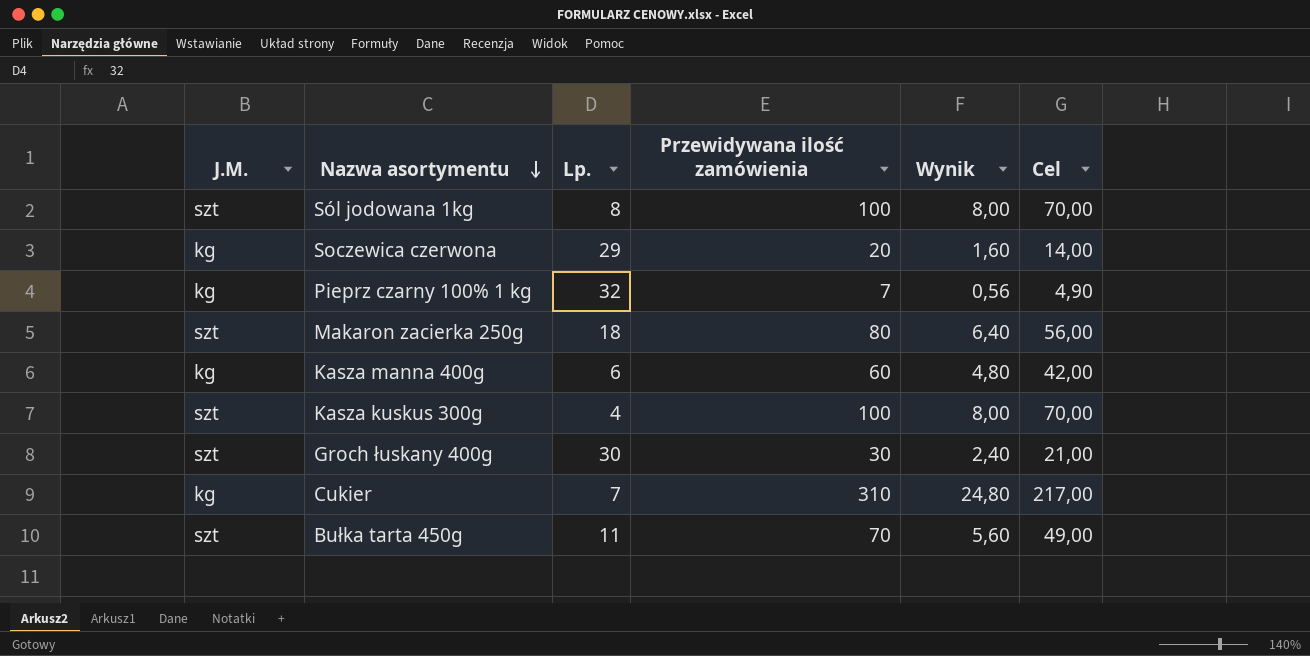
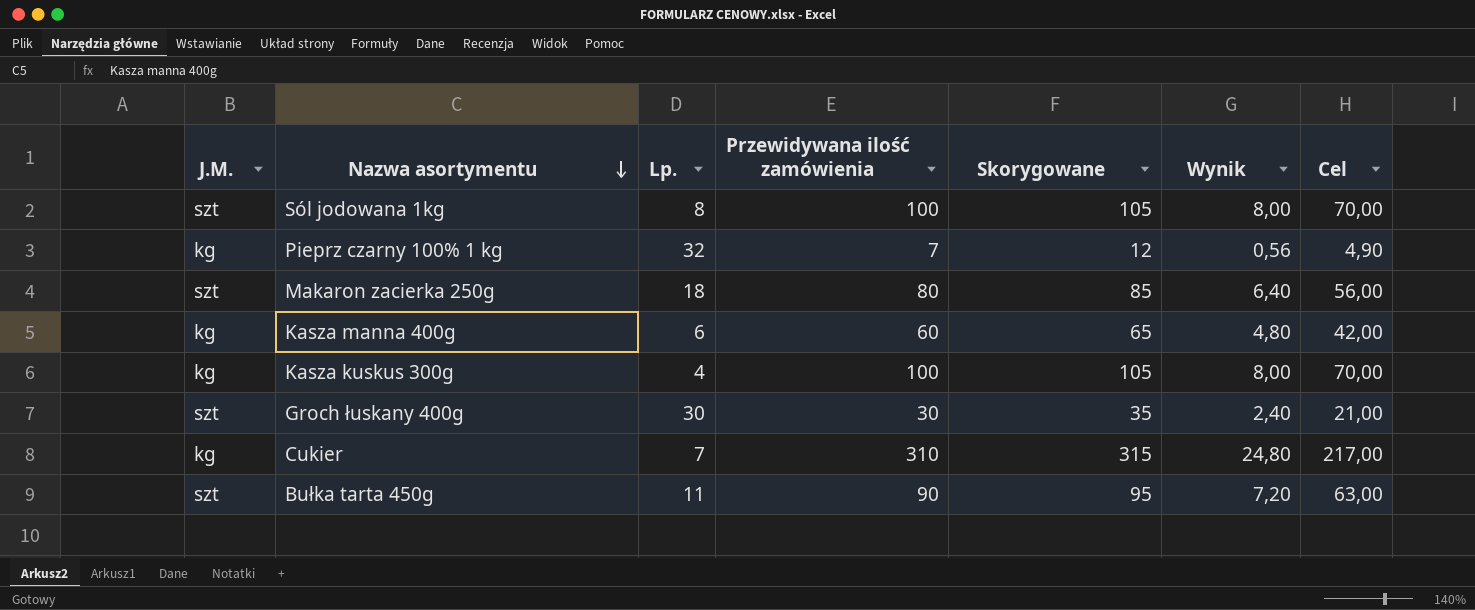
column Skorygowane | formula: none -> [Przewidywana ilość zamówienia] + 5
row Soczewica czerwona: kg | 29 | 20 | 1,60 | 14,00 -> none
Kasza kuskus 300g | J.M.: szt -> kg
Bułka tarta 450g | Przewidywana ilość zamówienia: 70 -> 90
Bułka tarta 450g | Wynik: 5,60 -> 7,20
Bułka tarta 450g | Cel: 49,00 -> 63,00

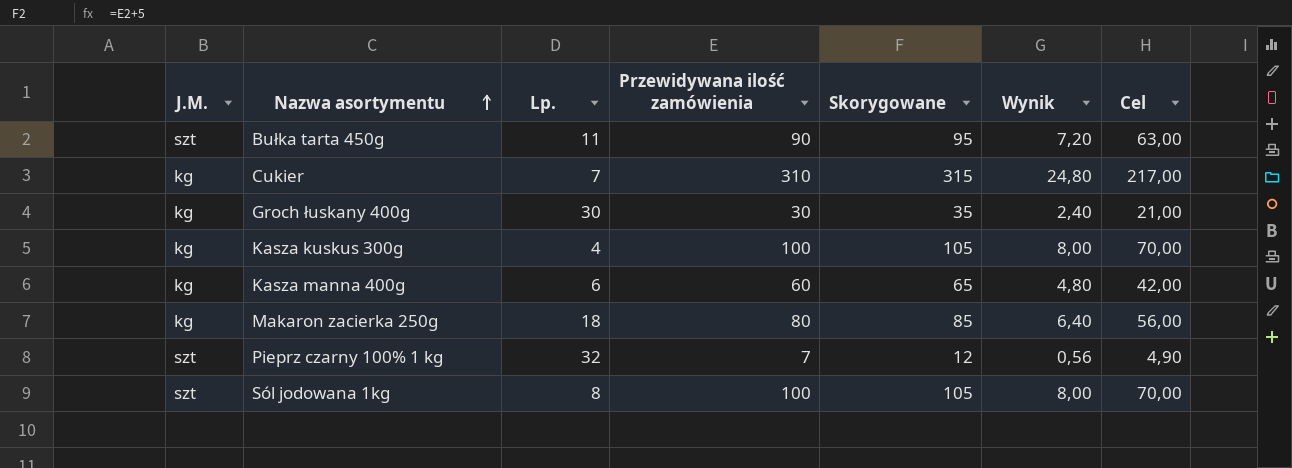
row order: Nazwa asortymentu descending -> Nazwa asortymentu ascending
Groch łuskany 400g | J.M.: szt -> kg
Makaron zacierka 250g | J.M.: szt -> kg
Pieprz czarny 100% 1 kg | J.M.: kg -> szt

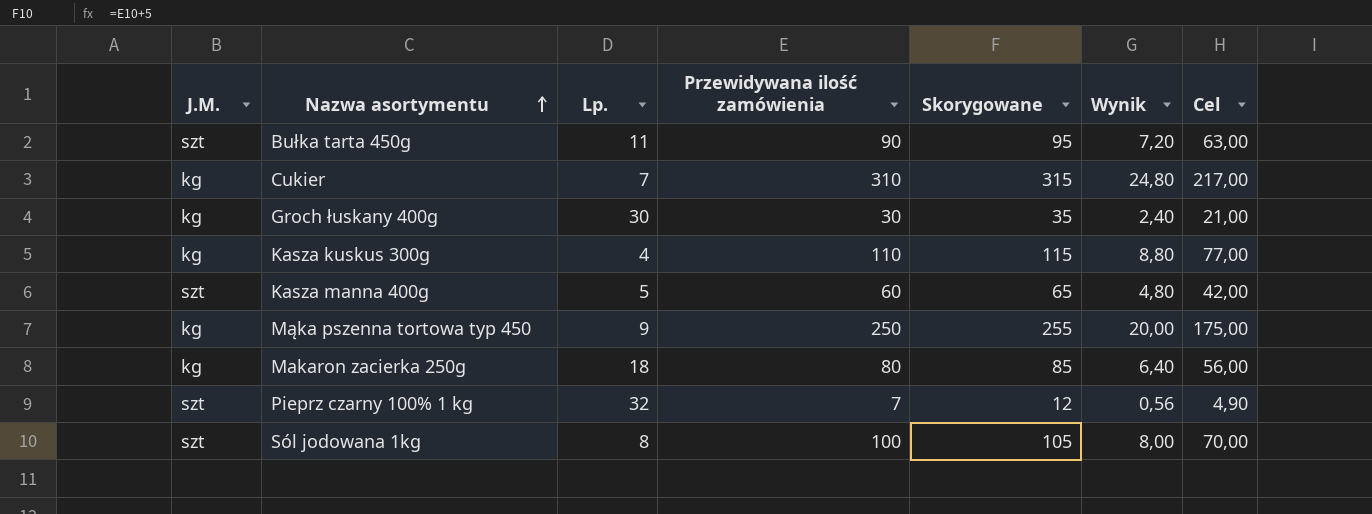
Kasza kuskus 300g | Przewidywana ilość zamówienia: 100 -> 110
Kasza kuskus 300g | Skorygowane: 105 -> 115
Kasza kuskus 300g | Wynik: 8,00 -> 8,80
Kasza kuskus 300g | Cel: 70,00 -> 77,00
Kasza manna 400g | J.M.: kg -> szt
Kasza manna 400g | Lp.: 6 -> 5
row Mąka pszenna tortowa typ 450: none -> kg | 9 | 250 | 255 | 20,00 | 175,00

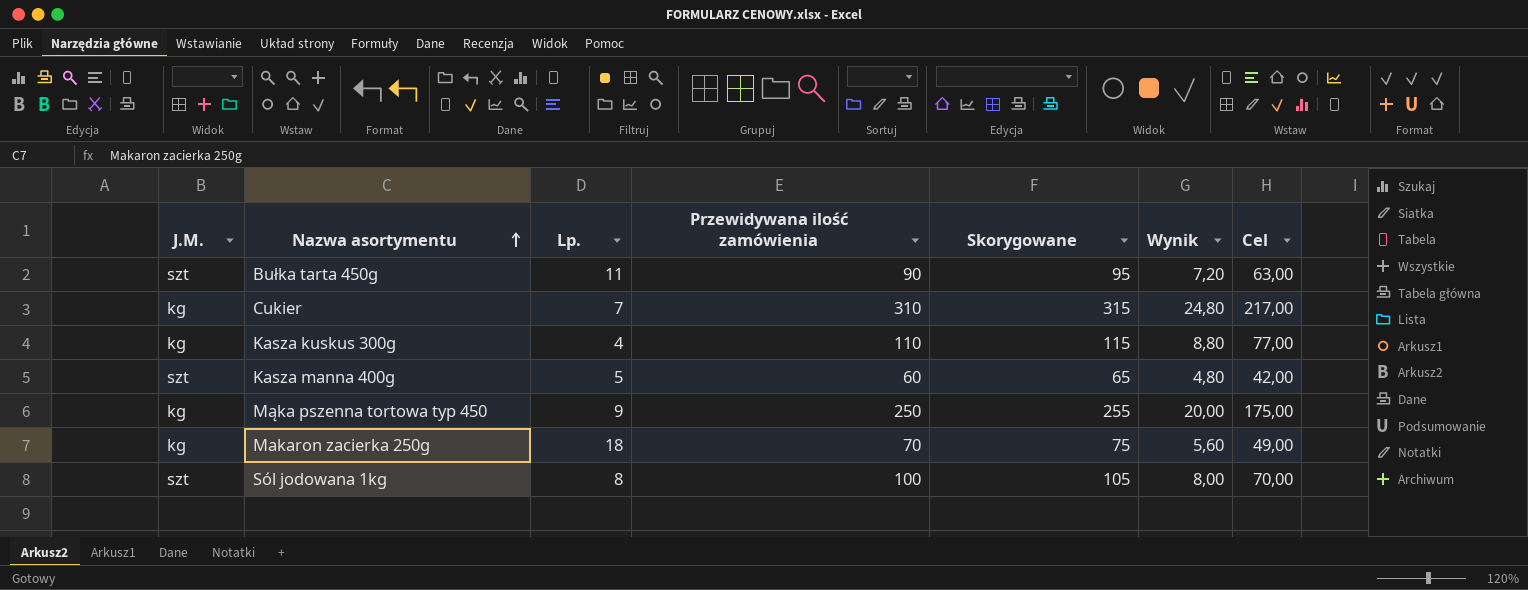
row Groch łuskany 400g: kg | 30 | 30 | 35 | 2,40 | 21,00 -> none
row Pieprz czarny 100% 1 kg: szt | 32 | 7 | 12 | 0,56 | 4,90 -> none
Makaron zacierka 250g | Przewidywana ilość zamówienia: 80 -> 70
Makaron zacierka 250g | Skorygowane: 85 -> 75
Makaron zacierka 250g | Wynik: 6,40 -> 5,60
Makaron zacierka 250g | Cel: 56,00 -> 49,00

